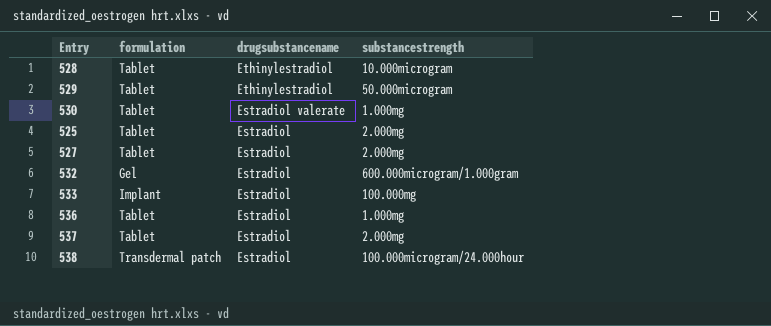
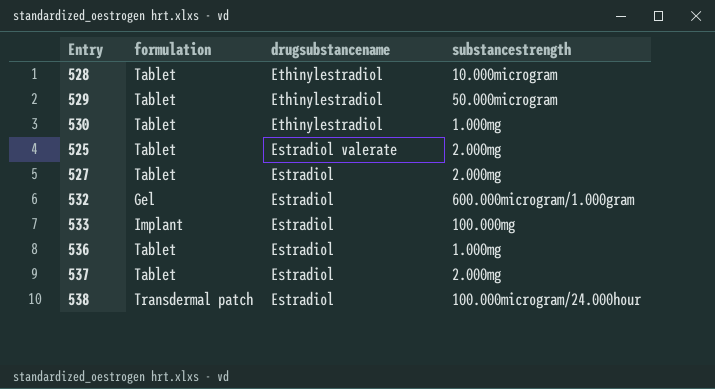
530 | drugsubstancename: Estradiol valerate -> Ethinylestradiol
525 | drugsubstancename: Estradiol -> Estradiol valerate

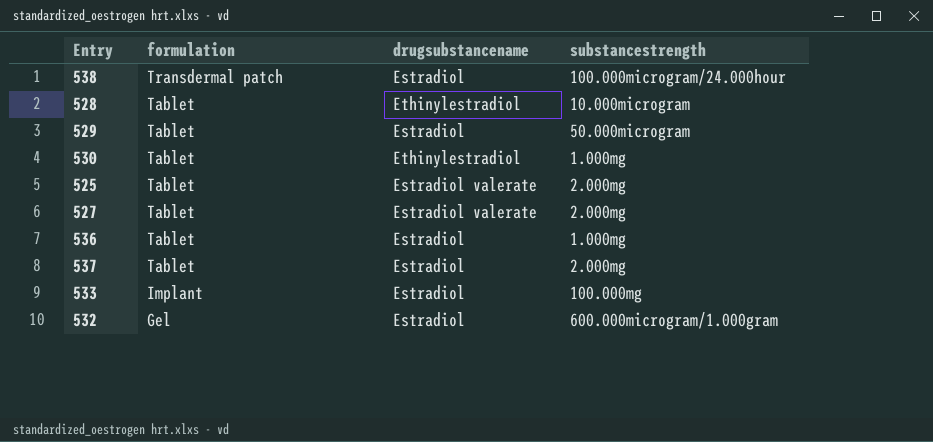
row order: drugsubstancename descending -> formulation descending
529 | drugsubstancename: Ethinylestradiol -> Estradiol
527 | drugsubstancename: Estradiol -> Estradiol valerate

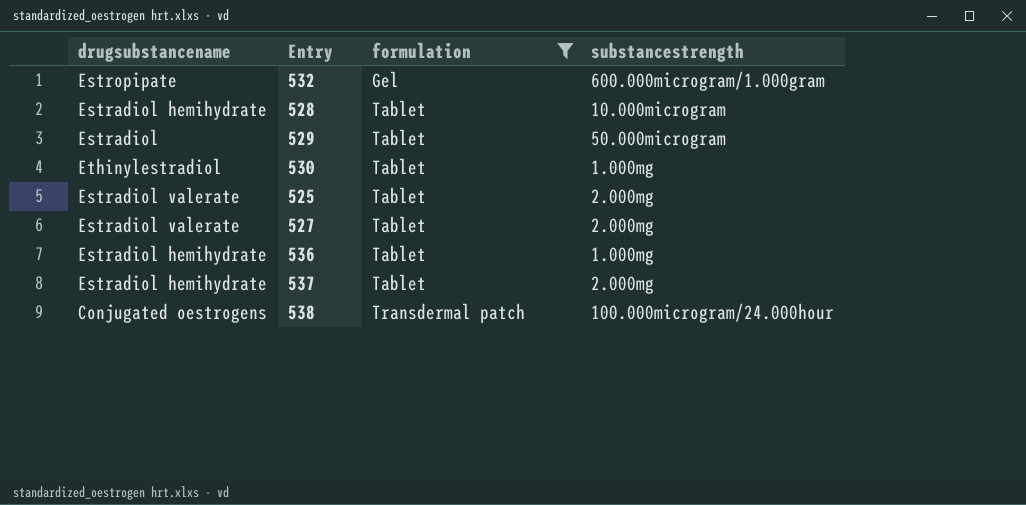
filter: none -> formulation != Implant
row order: formulation descending -> formulation ascending
column drugsubstancename | position: 3 -> 1
532 | drugsubstancename: Estradiol -> Estropipate
528 | drugsubstancename: Ethinylestradiol -> Estradiol hemihydrate
536 | drugsubstancename: Estradiol -> Estradiol hemihydrate
537 | drugsubstancename: Estradiol -> Estradiol hemihydrate
538 | drugsubstancename: Estradiol -> Conjugated oestrogens

